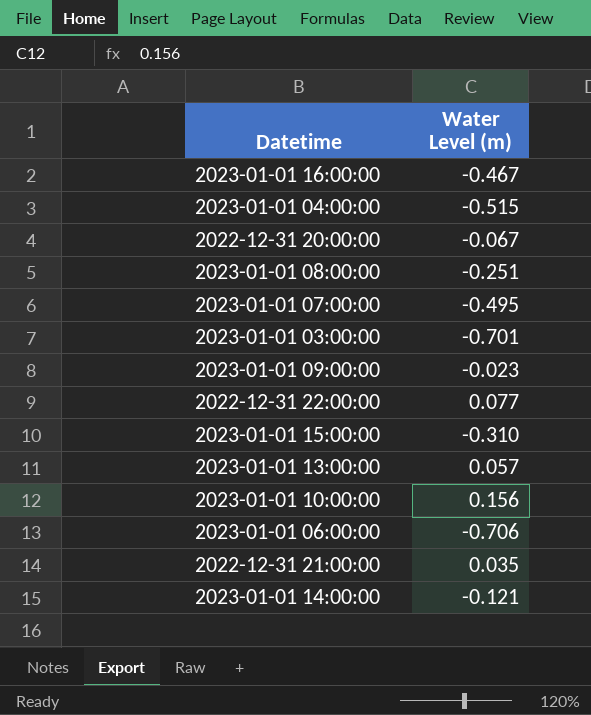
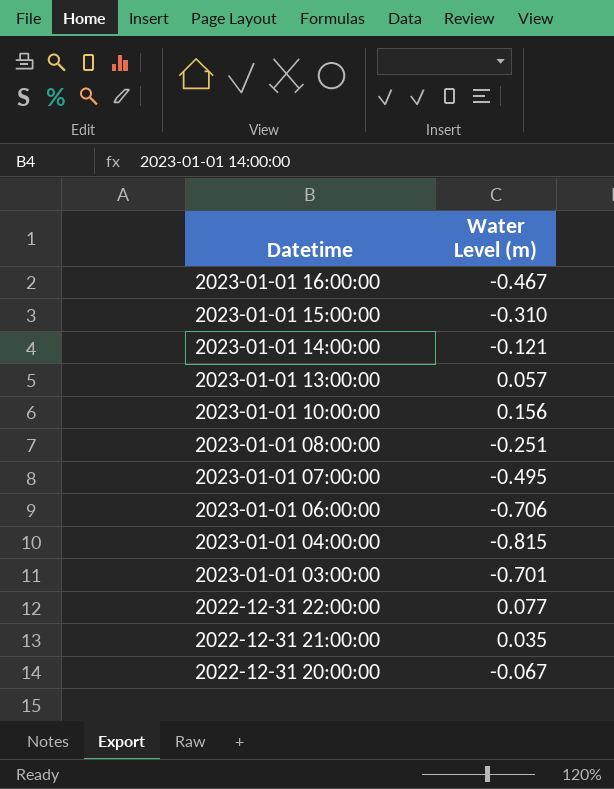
row order: none -> Datetime descending
row 2023-01-01 09:00:00: -0.023 -> none
2023-01-01 04:00:00 | Water Level (m): -0.515 -> -0.815

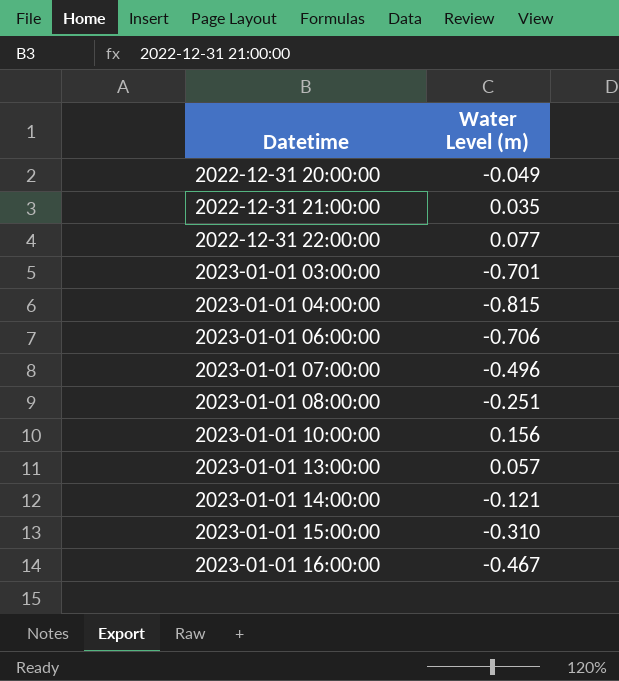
row order: Datetime descending -> Datetime ascending
2022-12-31 20:00:00 | Water Level (m): -0.067 -> -0.049
2023-01-01 07:00:00 | Water Level (m): -0.495 -> -0.496

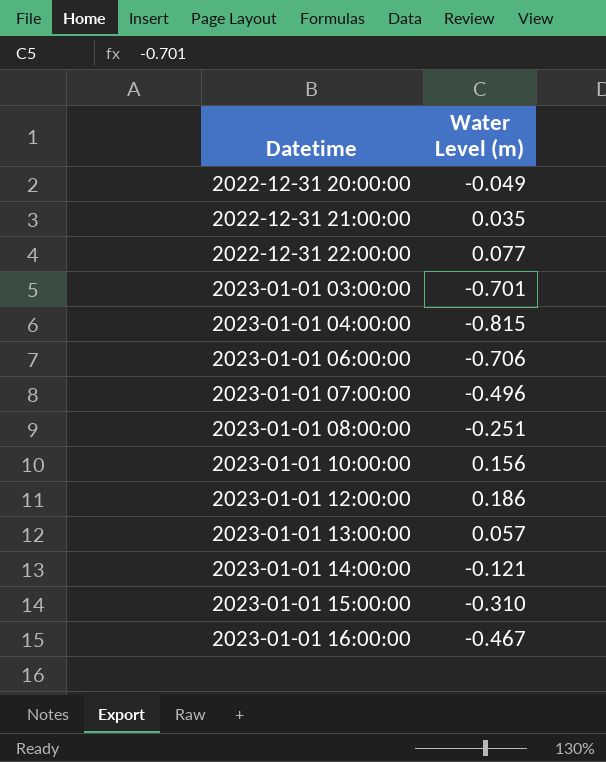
row 2023-01-01 12:00:00: none -> 0.186

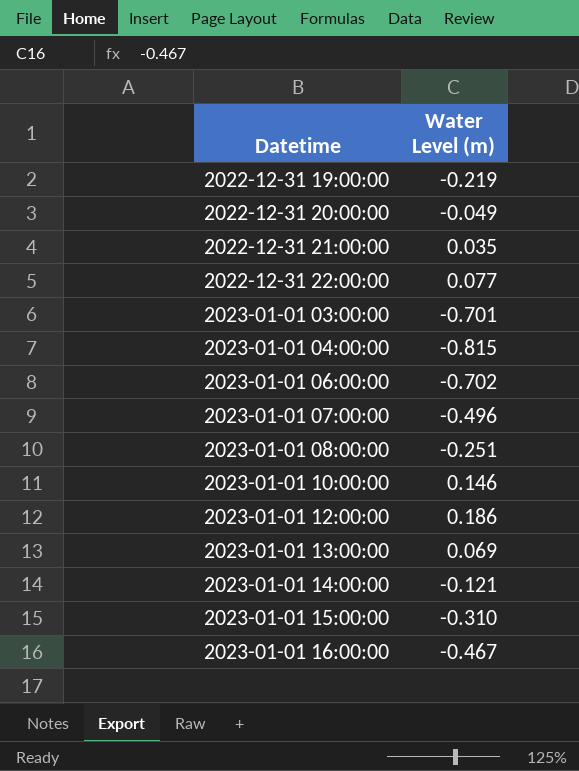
row 2022-12-31 19:00:00: none -> -0.219
2023-01-01 06:00:00 | Water Level (m): -0.706 -> -0.702
2023-01-01 10:00:00 | Water Level (m): 0.156 -> 0.146
2023-01-01 13:00:00 | Water Level (m): 0.057 -> 0.069

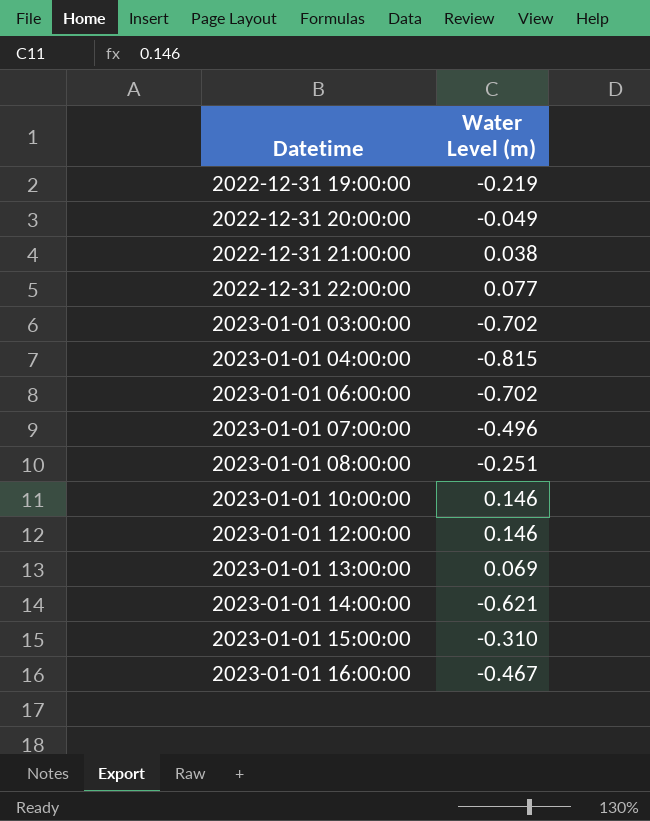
2022-12-31 21:00:00 | Water Level (m): 0.035 -> 0.038
2023-01-01 03:00:00 | Water Level (m): -0.701 -> -0.702
2023-01-01 12:00:00 | Water Level (m): 0.186 -> 0.146
2023-01-01 14:00:00 | Water Level (m): -0.121 -> -0.621

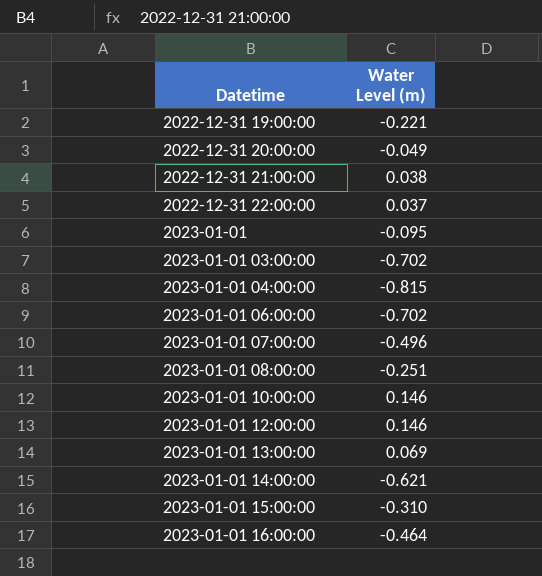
2022-12-31 19:00:00 | Water Level (m): -0.219 -> -0.221
2022-12-31 22:00:00 | Water Level (m): 0.077 -> 0.037
row 2023-01-01: none -> -0.095
2023-01-01 16:00:00 | Water Level (m): -0.467 -> -0.464

